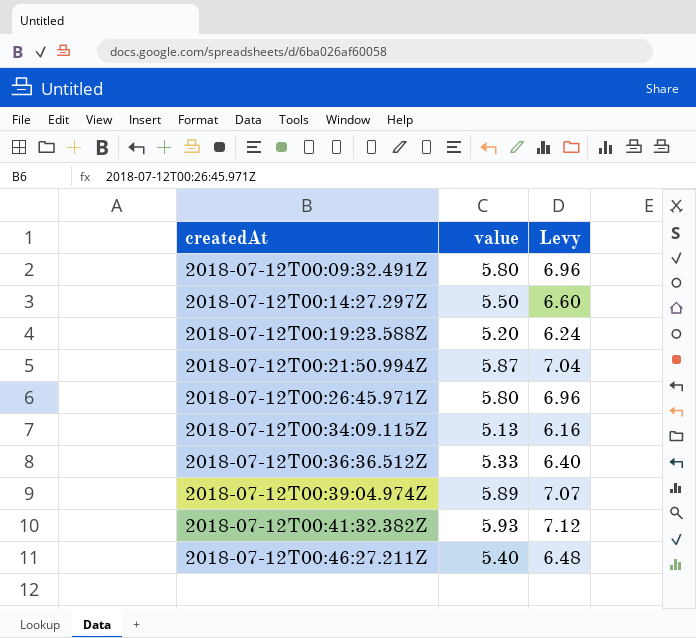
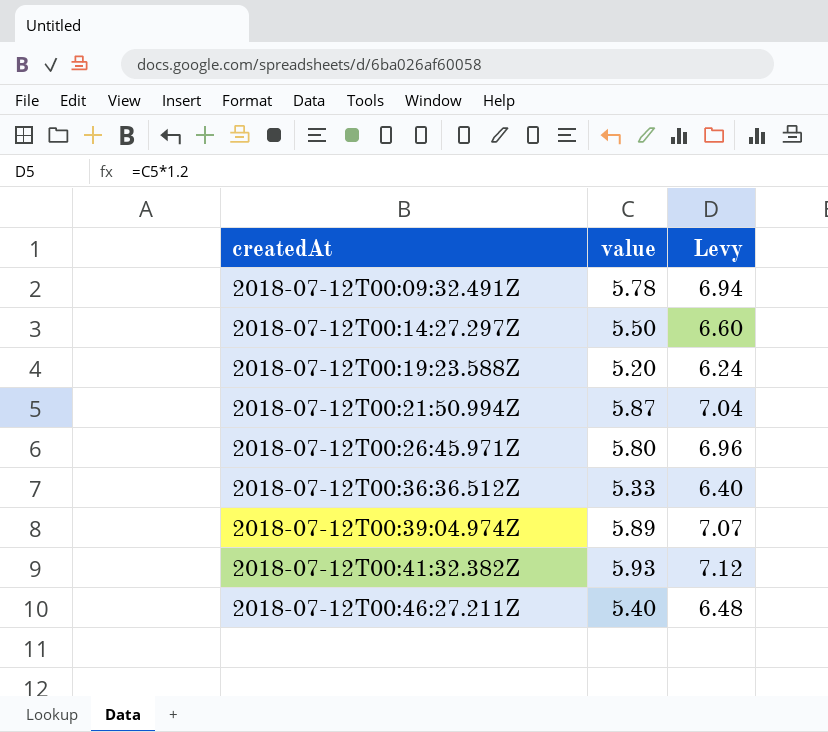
row 2018-07-12T00:34:09.115Z: 5.13 | 6.16 -> none
2018-07-12T00:09:32.491Z | value: 5.80 -> 5.78
2018-07-12T00:09:32.491Z | Levy: 6.96 -> 6.94

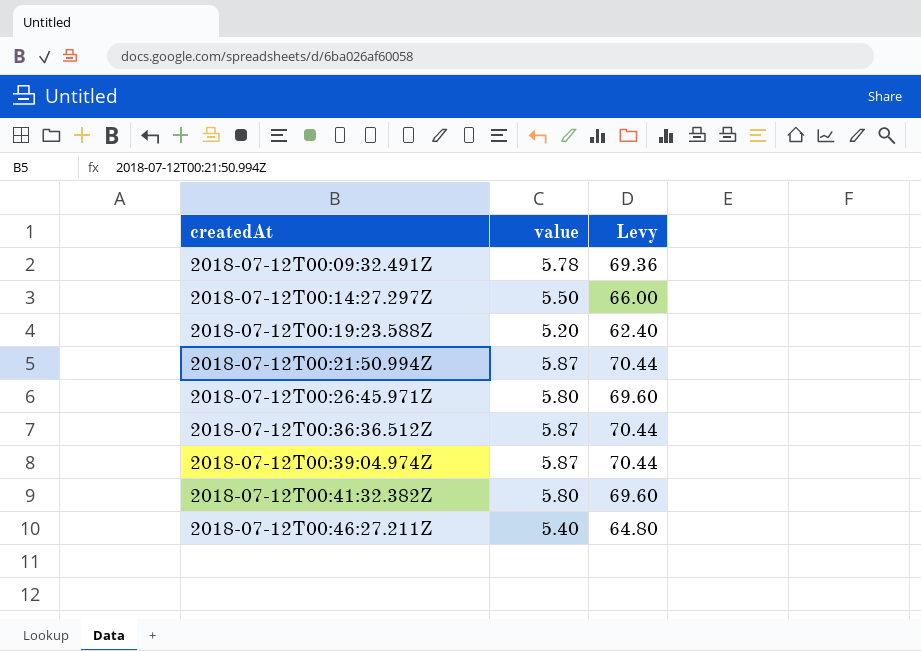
column Levy | formula: [value] * 1.2 -> [value] * 12
2018-07-12T00:36:36.512Z | value: 5.33 -> 5.87
2018-07-12T00:39:04.974Z | value: 5.89 -> 5.87
2018-07-12T00:41:32.382Z | value: 5.93 -> 5.80

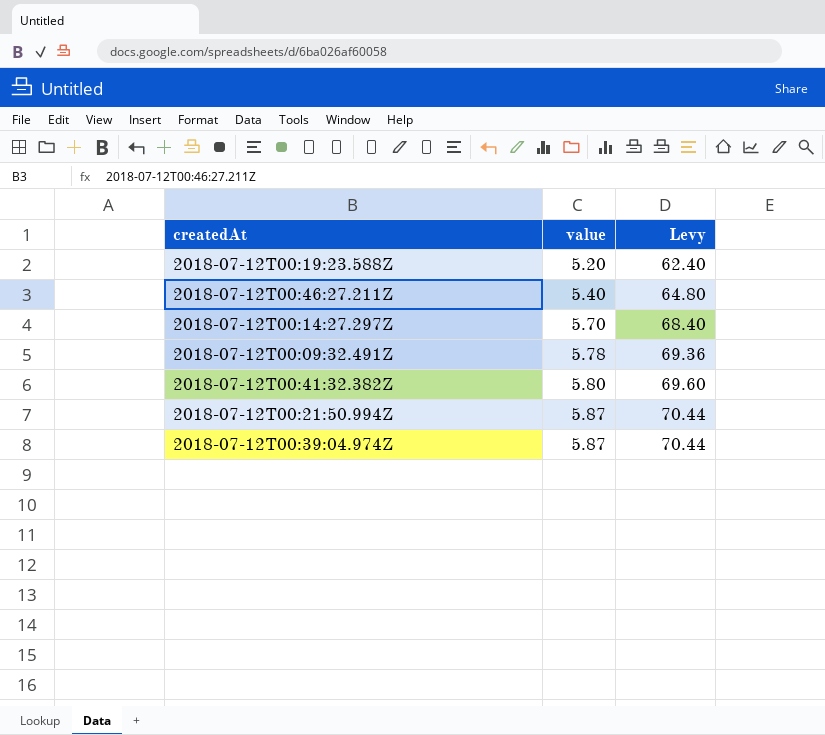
row order: createdAt ascending -> value ascending
row 2018-07-12T00:26:45.971Z: 5.80 | 69.60 -> none
row 2018-07-12T00:36:36.512Z: 5.87 | 70.44 -> none
2018-07-12T00:14:27.297Z | value: 5.50 -> 5.70
2018-07-12T00:14:27.297Z | Levy: 66.00 -> 68.40

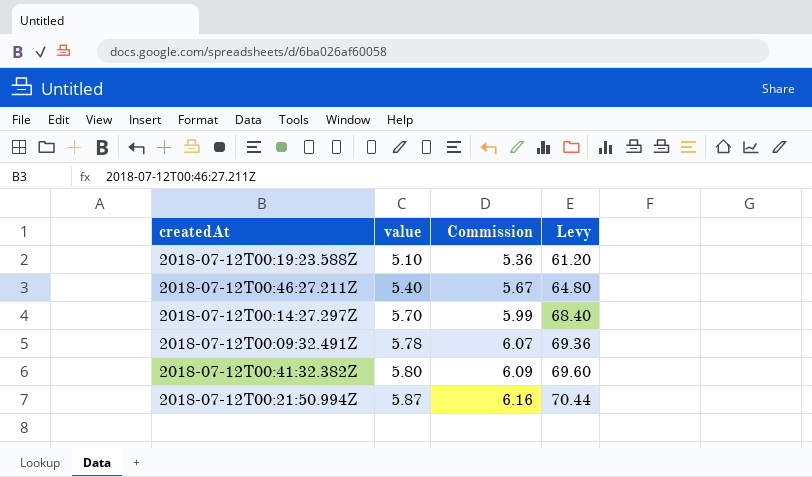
column Commission | formula: none -> [value] * 1.05
row 2018-07-12T00:39:04.974Z: 5.87 | 70.44 -> none
2018-07-12T00:19:23.588Z | value: 5.20 -> 5.10
2018-07-12T00:19:23.588Z | Levy: 62.40 -> 61.20

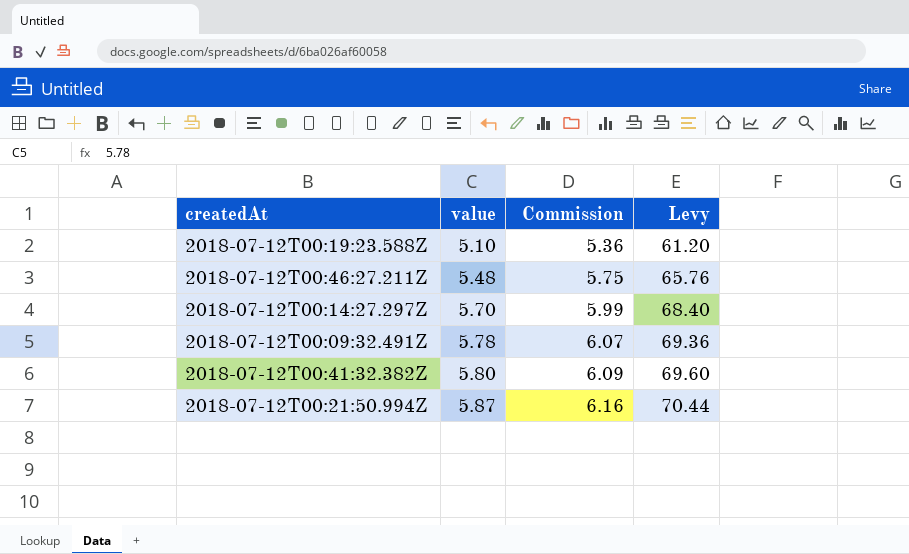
2018-07-12T00:46:27.211Z | value: 5.40 -> 5.48
2018-07-12T00:46:27.211Z | Commission: 5.67 -> 5.75
2018-07-12T00:46:27.211Z | Levy: 64.80 -> 65.76

